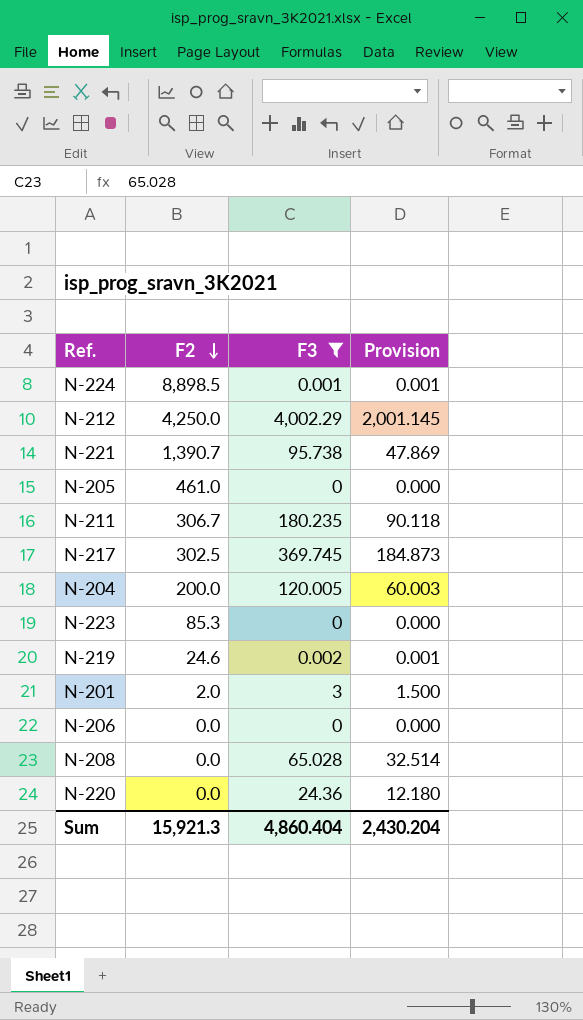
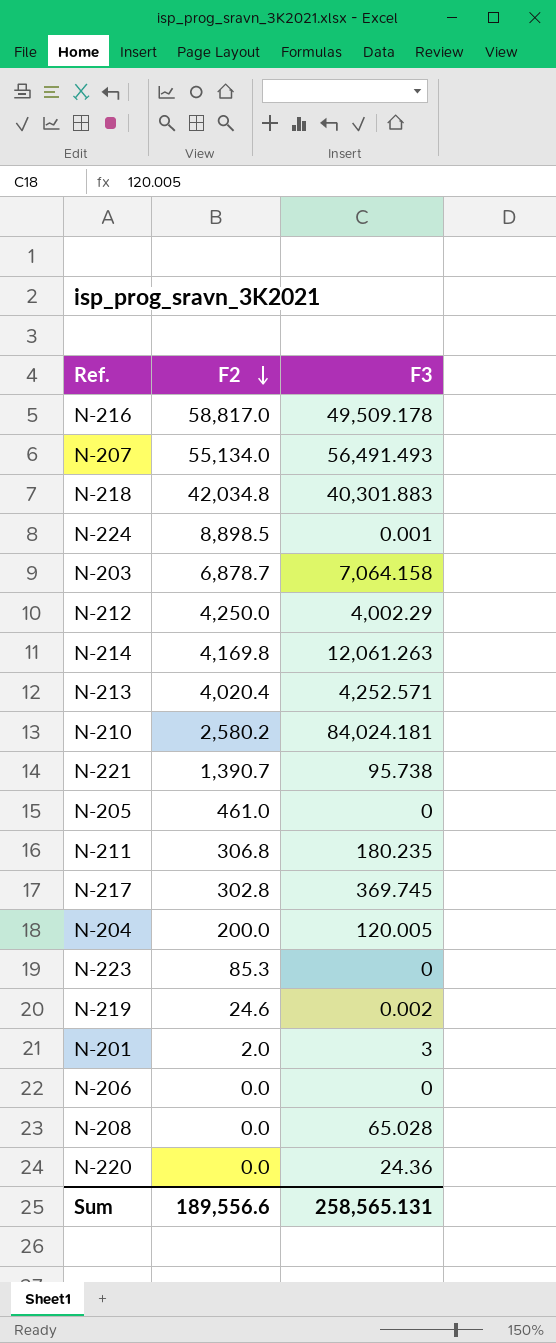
filter: F3 <= 4,002.29 -> none
column Provision | formula: [F3] * 0.5 -> none
N-211 | F2: 306.7 -> 306.8
N-217 | F2: 302.5 -> 302.8
Sum | F2: 15,921.3 -> 189,556.6
Sum | F3: 4,860.404 -> 258,565.131

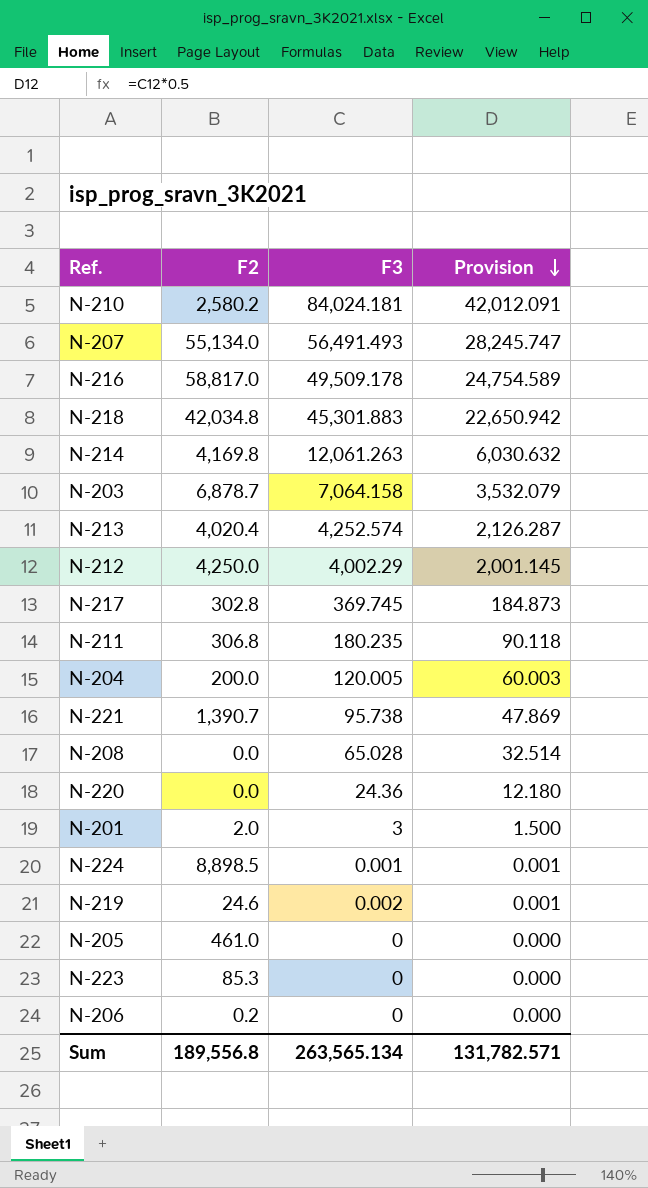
row order: F2 descending -> Provision descending
column Provision | formula: none -> [F3] * 0.5
N-218 | F3: 40,301.883 -> 45,301.883
N-213 | F3: 4,252.571 -> 4,252.574
N-206 | F2: 0.0 -> 0.2
Sum | F2: 189,556.6 -> 189,556.8
Sum | F3: 258,565.131 -> 263,565.134

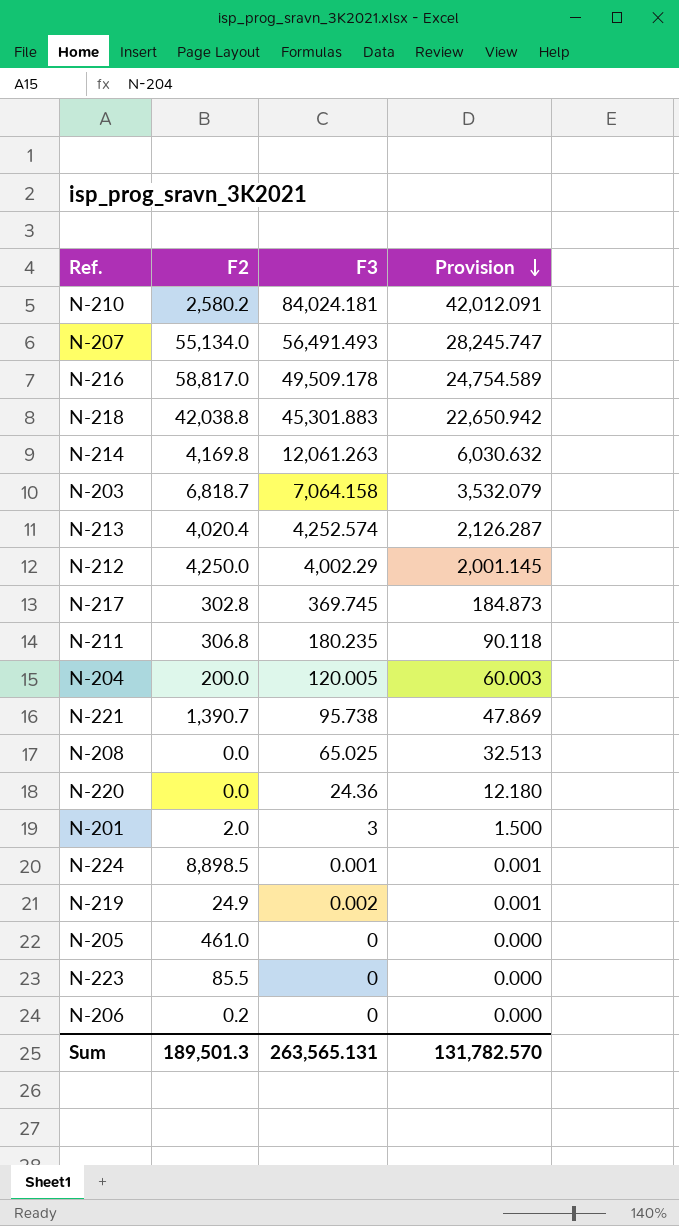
N-218 | F2: 42,034.8 -> 42,038.8
N-203 | F2: 6,878.7 -> 6,818.7
N-208 | F3: 65.028 -> 65.025
N-208 | Provision: 32.514 -> 32.513
N-219 | F2: 24.6 -> 24.9
N-223 | F2: 85.3 -> 85.5
Sum | F2: 189,556.8 -> 189,501.3
Sum | F3: 263,565.134 -> 263,565.131
Sum | Provision: 131,782.571 -> 131,782.570

